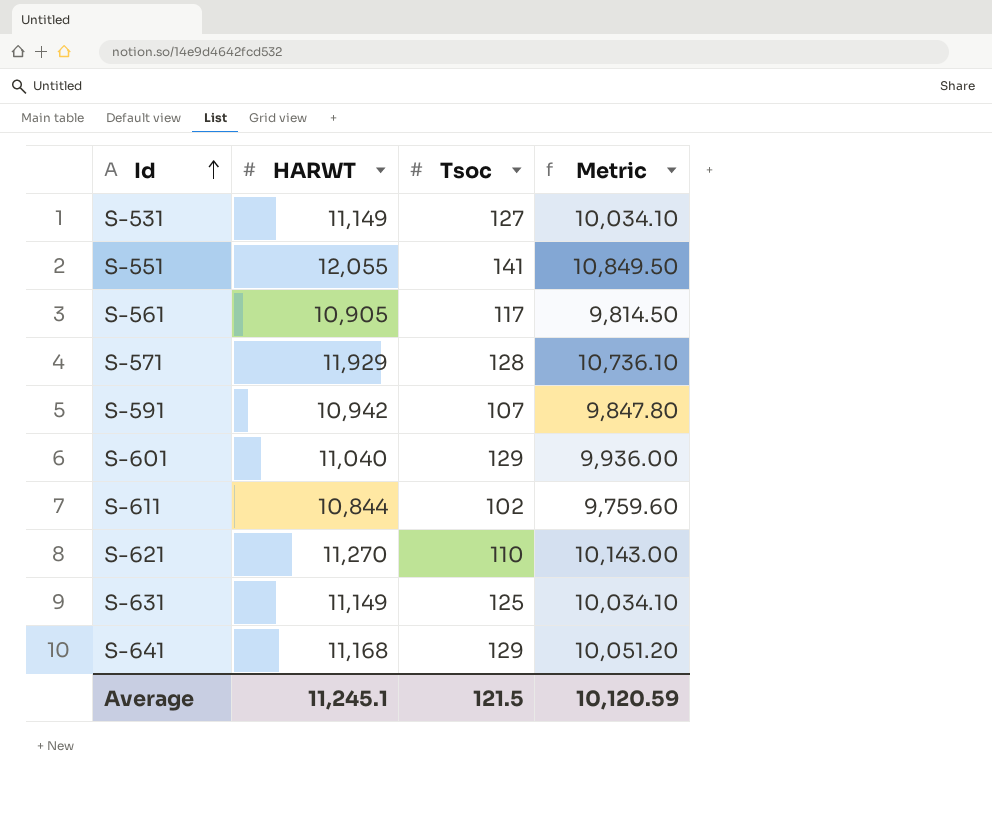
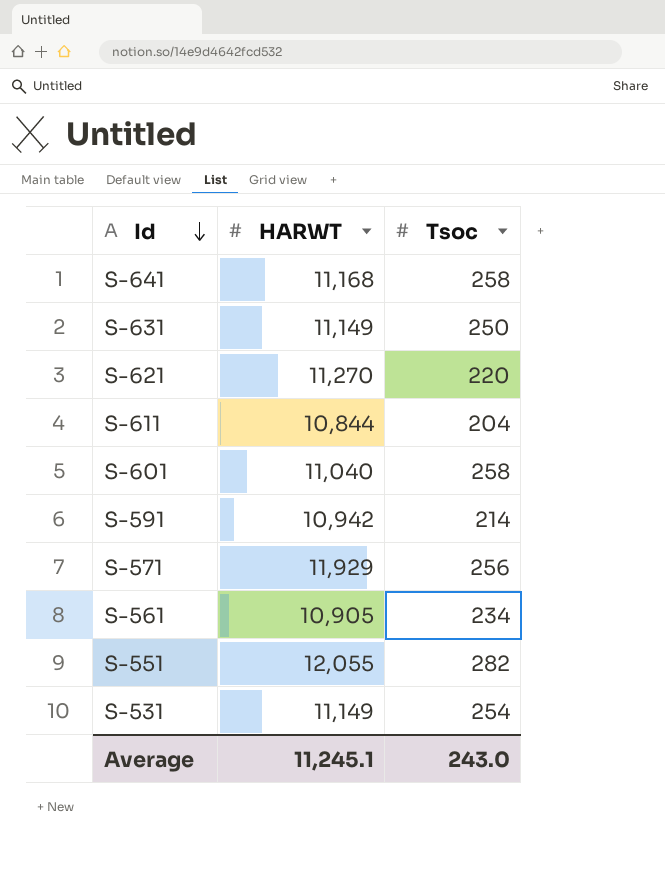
row order: Id ascending -> Id descending
column Metric | formula: [HARWT] * 0.9 -> none
S-641 | Tsoc: 129 -> 258
S-631 | Tsoc: 125 -> 250
S-621 | Tsoc: 110 -> 220
S-611 | Tsoc: 102 -> 204
S-601 | Tsoc: 129 -> 258
S-591 | Tsoc: 107 -> 214
S-571 | Tsoc: 128 -> 256
S-561 | Tsoc: 117 -> 234
S-551 | Tsoc: 141 -> 282
S-531 | Tsoc: 127 -> 254
Average | Tsoc: 121.5 -> 243.0

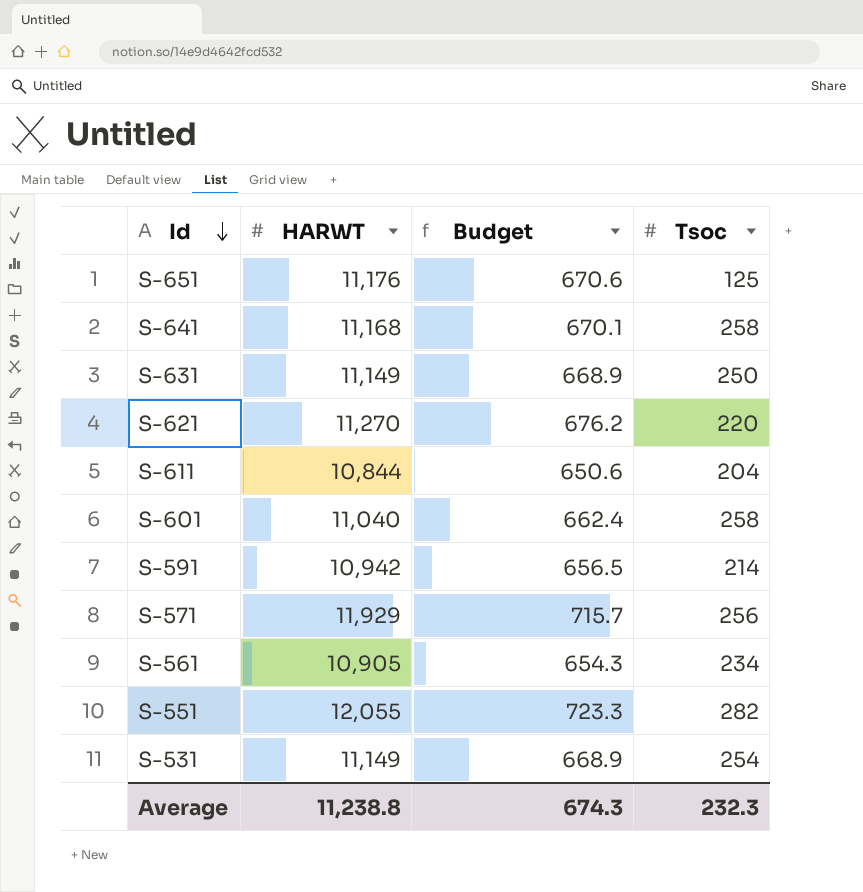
column Budget | formula: none -> [HARWT] * 0.06
row S-651: none -> 11,176 | 670.6 | 125
Average | HARWT: 11,245.1 -> 11,238.8
Average | Tsoc: 243.0 -> 232.3

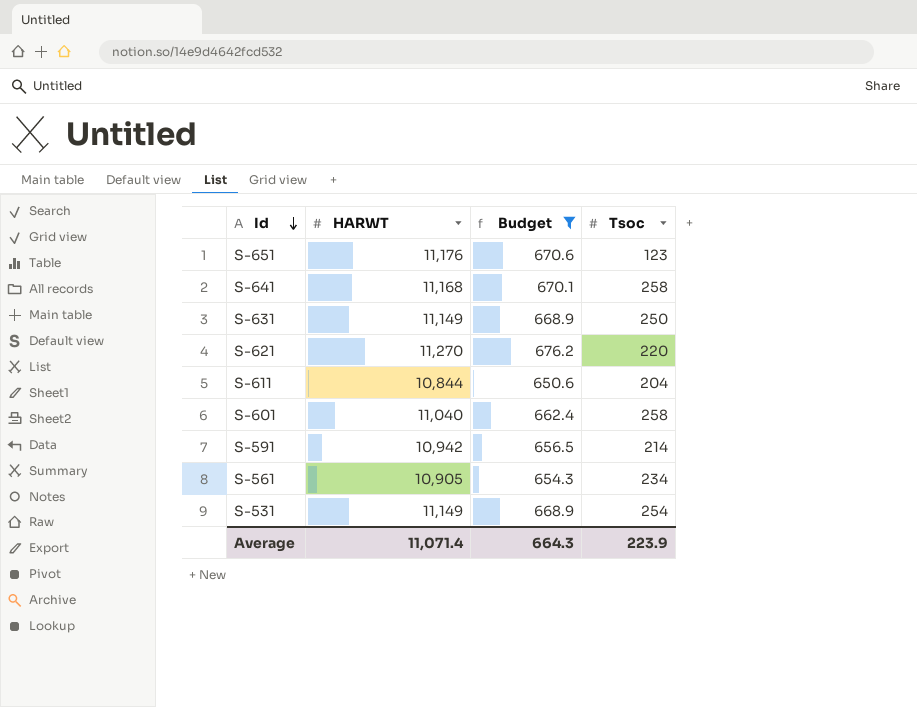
filter: none -> Budget <= 676.2
S-651 | Tsoc: 125 -> 123
Average | HARWT: 11,238.8 -> 11,071.4
Average | Budget: 674.3 -> 664.3
Average | Tsoc: 232.3 -> 223.9

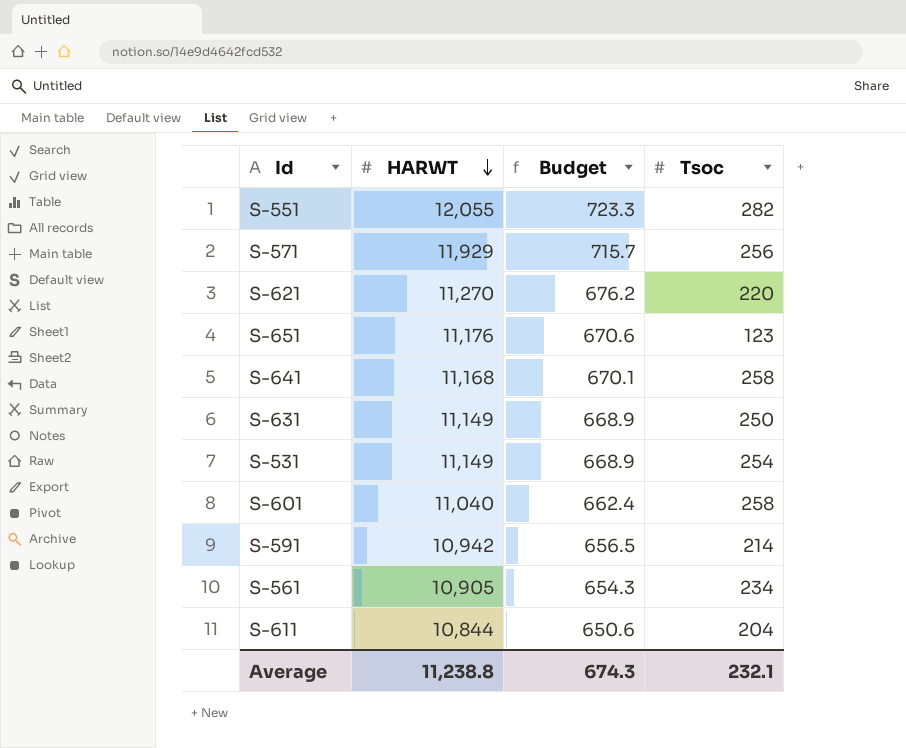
filter: Budget <= 676.2 -> none
row order: Id descending -> HARWT descending
Average | HARWT: 11,071.4 -> 11,238.8
Average | Budget: 664.3 -> 674.3
Average | Tsoc: 223.9 -> 232.1

